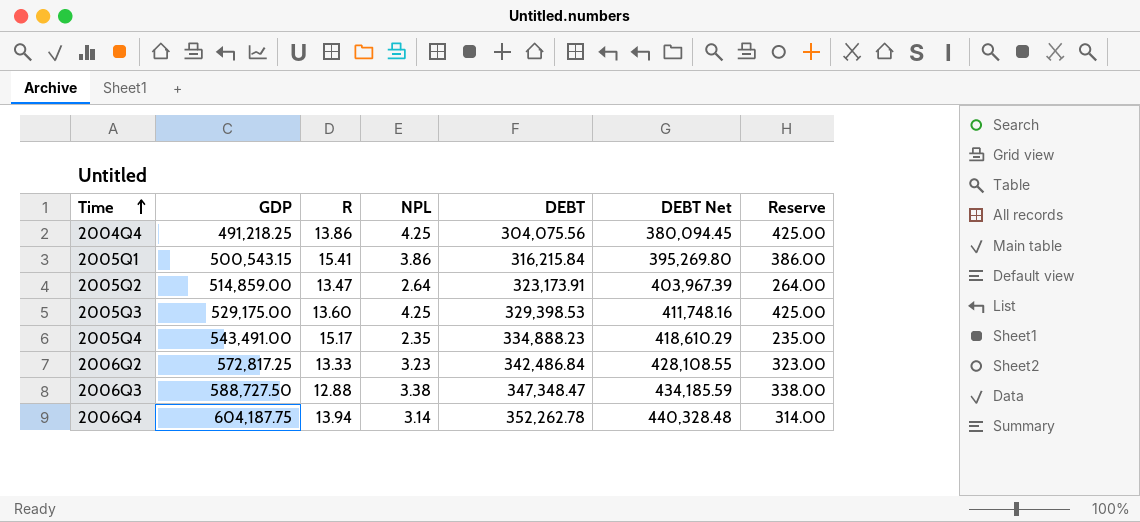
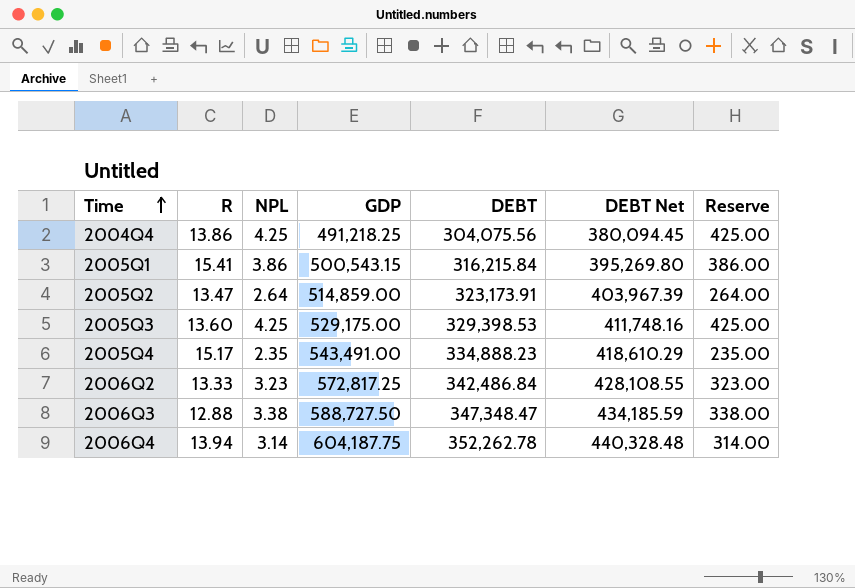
column GDP | position: 2 -> 4

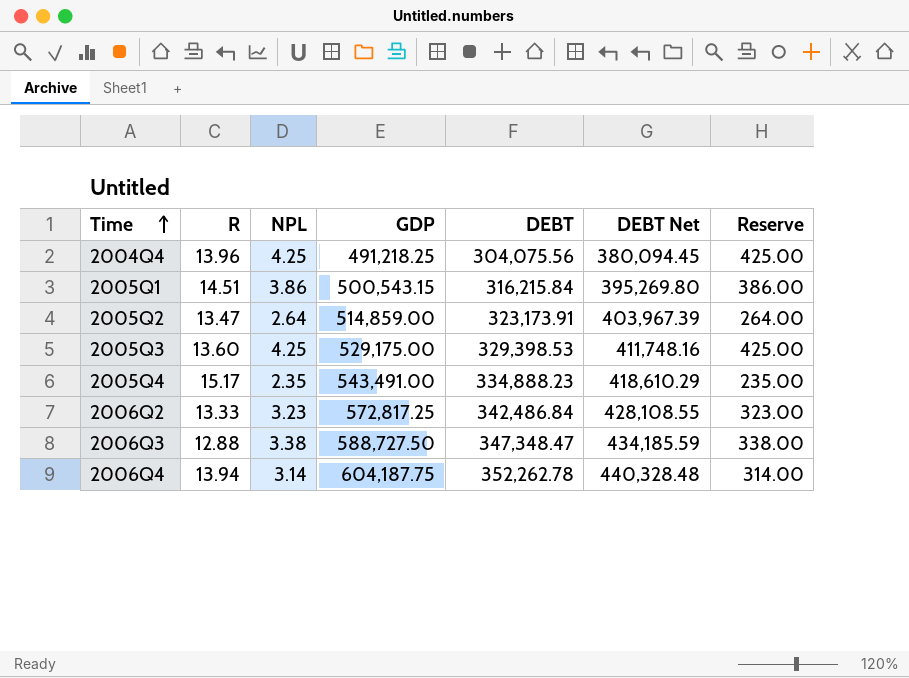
2004Q4 | R: 13.86 -> 13.96
2005Q1 | R: 15.41 -> 14.51

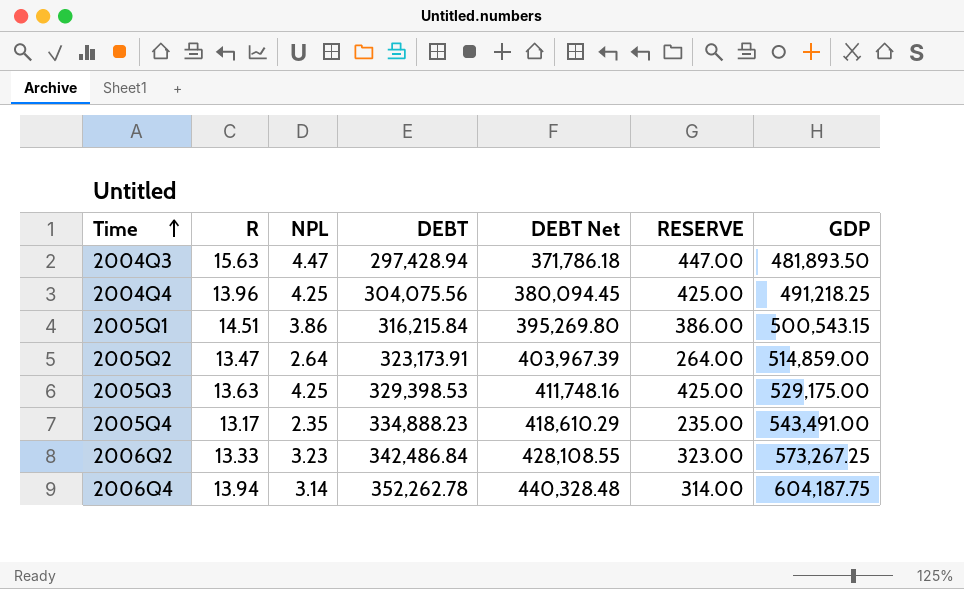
column name: Reserve -> RESERVE
column GDP | position: 4 -> 7
row 2006Q3: 12.88 | 3.38 | 588,727.50 | 347,348.47 | 434,185.59 | 338.00 -> none
row 2004Q3: none -> 15.63 | 4.47 | 297,428.94 | 371,786.18 | 447.00 | 481,893.50
2005Q3 | R: 13.60 -> 13.63
2005Q4 | R: 15.17 -> 13.17
2006Q2 | GDP: 572,817.25 -> 573,267.25

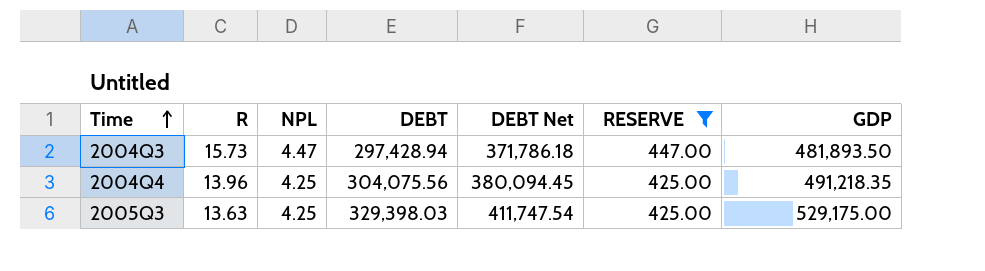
filter: none -> RESERVE >= 425.00
2004Q3 | R: 15.63 -> 15.73
2004Q4 | GDP: 491,218.25 -> 491,218.35
2005Q3 | DEBT: 329,398.53 -> 329,398.03
2005Q3 | DEBT Net: 411,748.16 -> 411,747.54

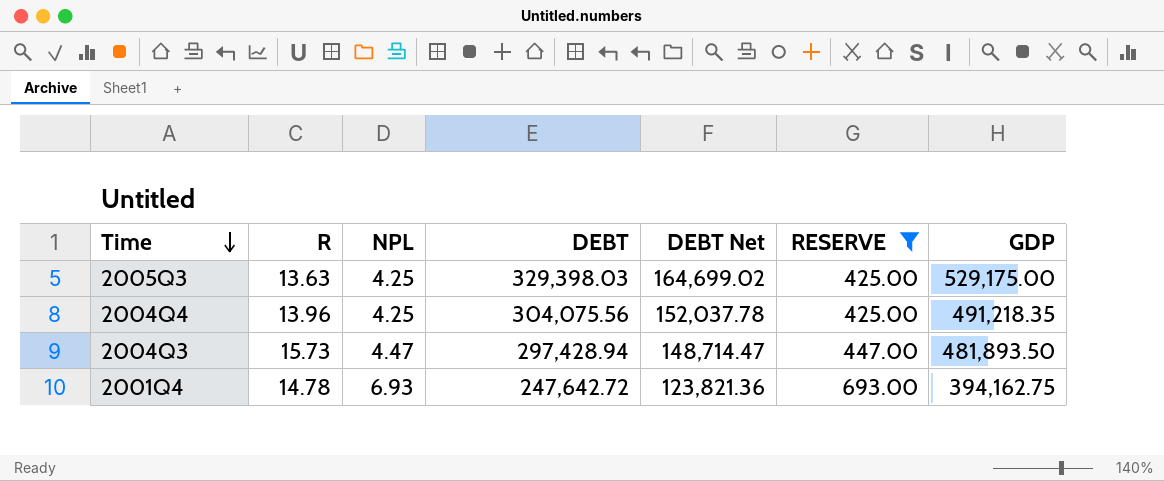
row order: Time ascending -> Time descending
column DEBT Net | formula: [DEBT] * 1.25 -> [DEBT] * 0.5
row 2001Q4: none -> 14.78 | 6.93 | 247,642.72 | 123,821.36 | 693.00 | 394,162.75

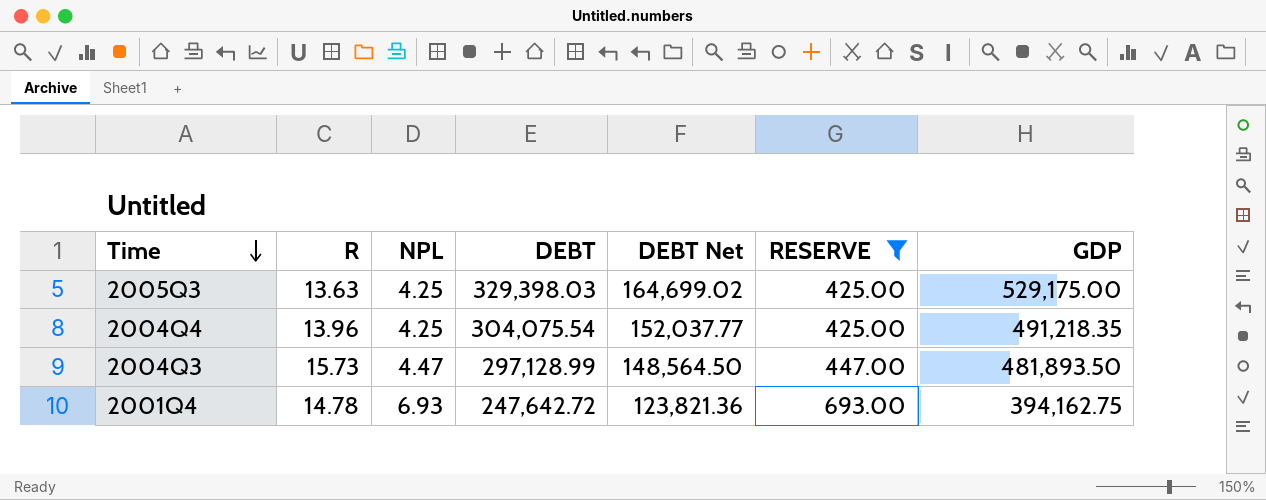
2004Q4 | DEBT: 304,075.56 -> 304,075.54
2004Q4 | DEBT Net: 152,037.78 -> 152,037.77
2004Q3 | DEBT: 297,428.94 -> 297,128.99
2004Q3 | DEBT Net: 148,714.47 -> 148,564.50

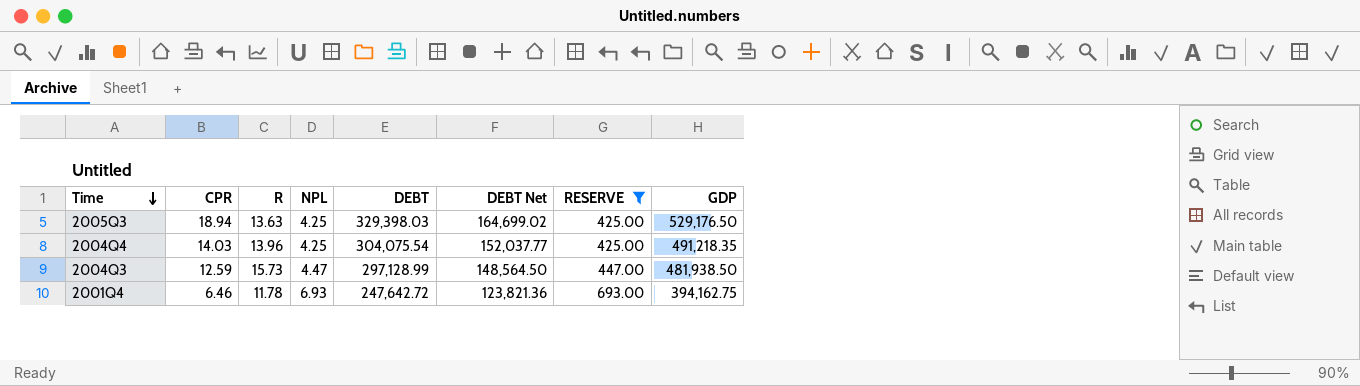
column CPR | position: none -> 2
2005Q3 | GDP: 529,175.00 -> 529,176.50
2004Q3 | GDP: 481,893.50 -> 481,938.50
2001Q4 | R: 14.78 -> 11.78

